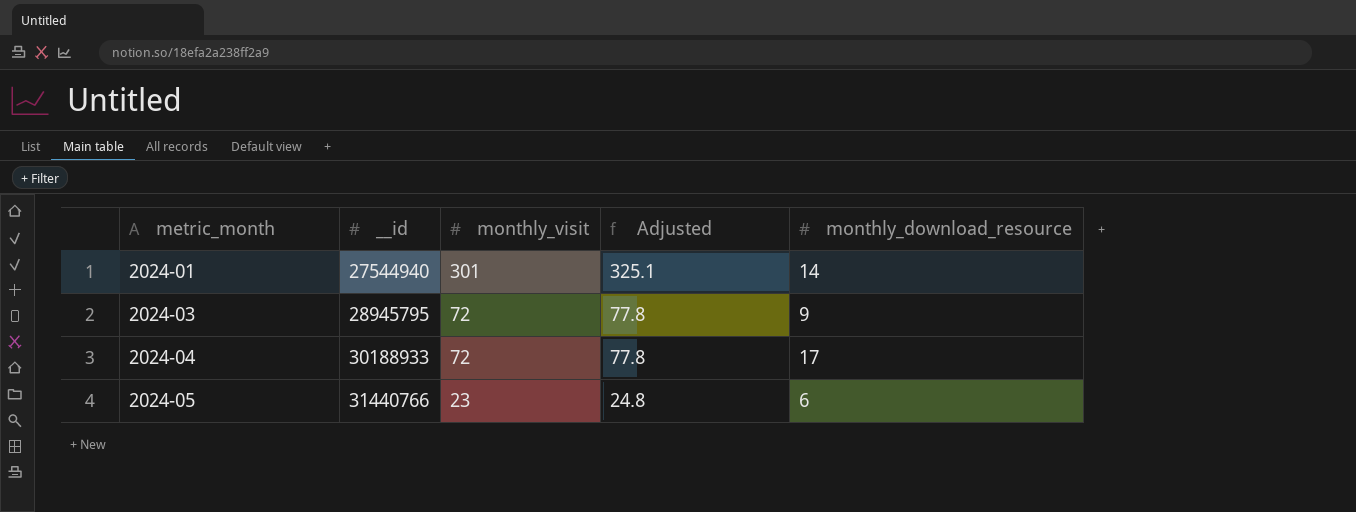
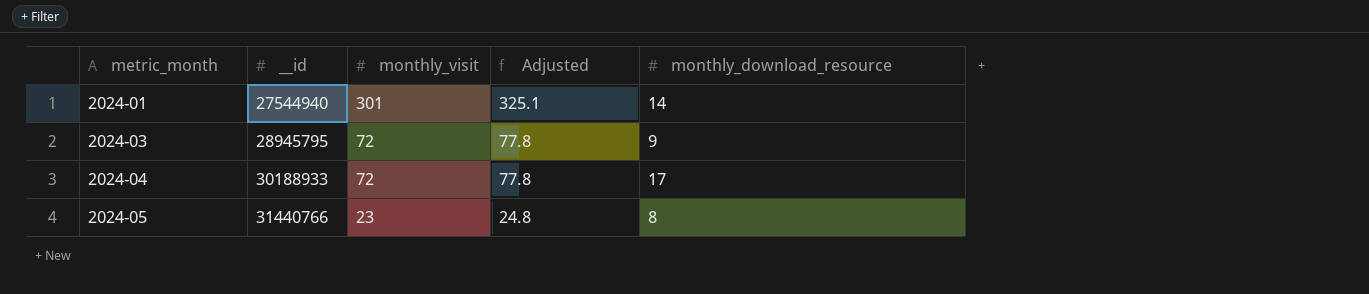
2024-05 | monthly_download_resource: 6 -> 8

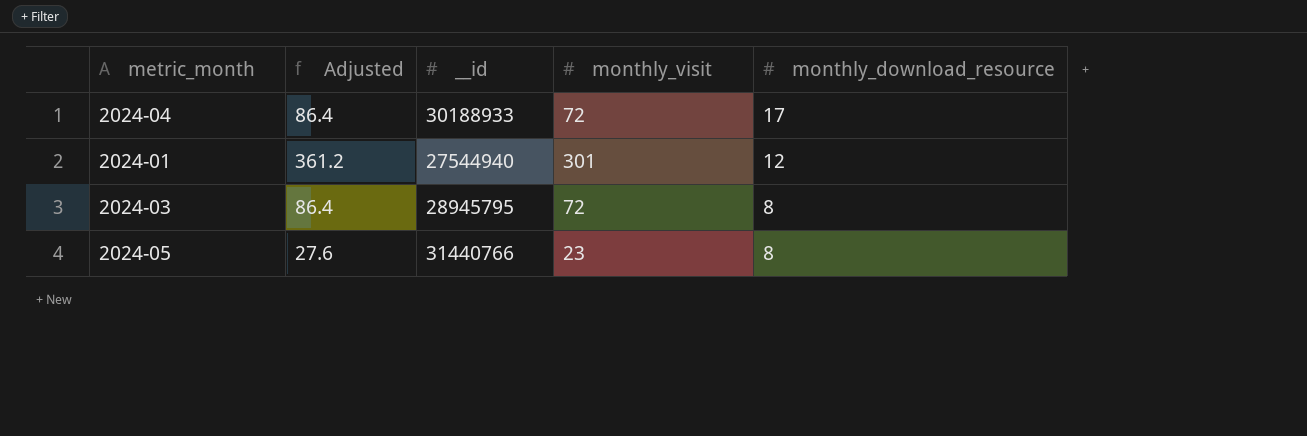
row order: metric_month ascending -> monthly_download_resource descending
column Adjusted | formula: [monthly_visit] * 1.08 -> [monthly_visit] * 1.2
column Adjusted | position: 4 -> 2
2024-01 | monthly_download_resource: 14 -> 12
2024-03 | monthly_download_resource: 9 -> 8

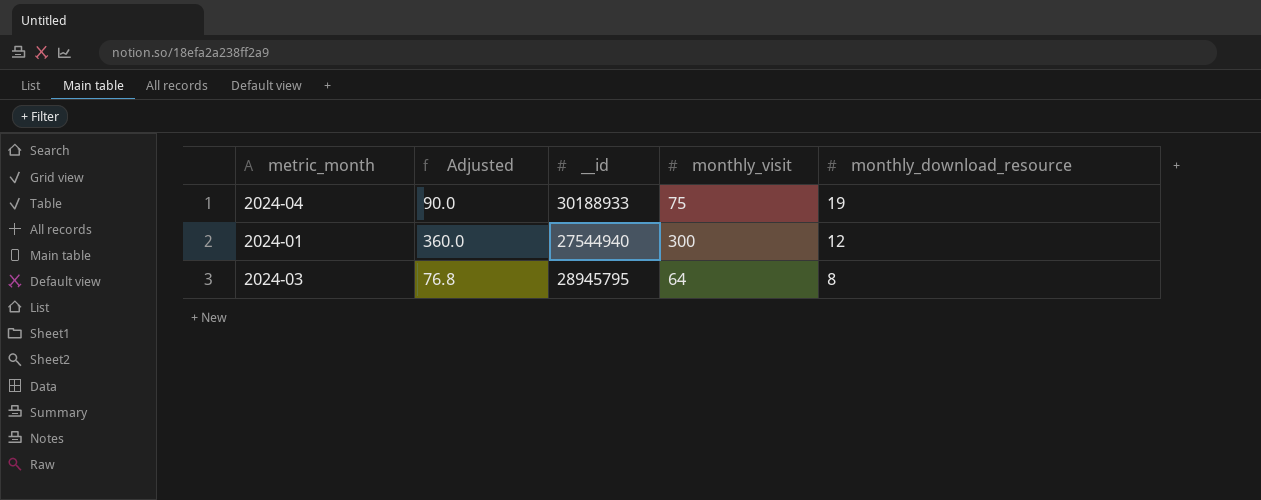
row 2024-05: 27.6 | 31440766 | 23 | 8 -> none
2024-04 | Adjusted: 86.4 -> 90.0
2024-04 | monthly_visit: 72 -> 75
2024-04 | monthly_download_resource: 17 -> 19
2024-01 | Adjusted: 361.2 -> 360.0
2024-01 | monthly_visit: 301 -> 300
2024-03 | Adjusted: 86.4 -> 76.8
2024-03 | monthly_visit: 72 -> 64

